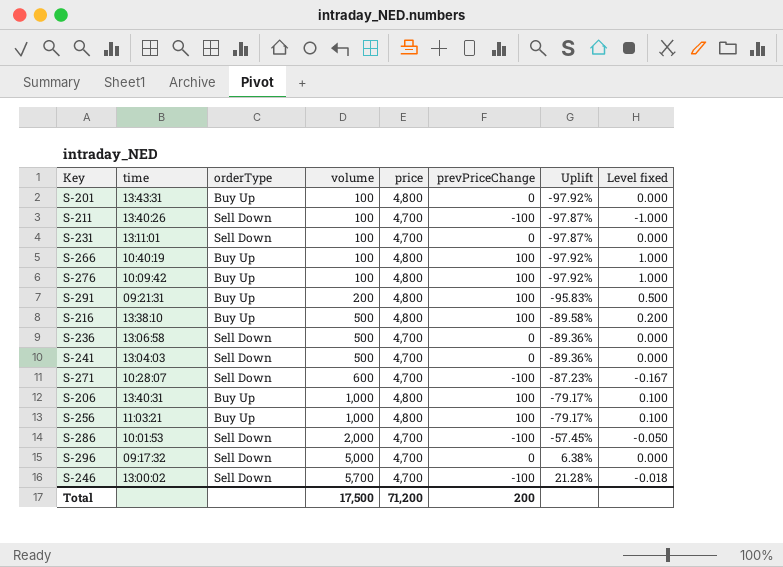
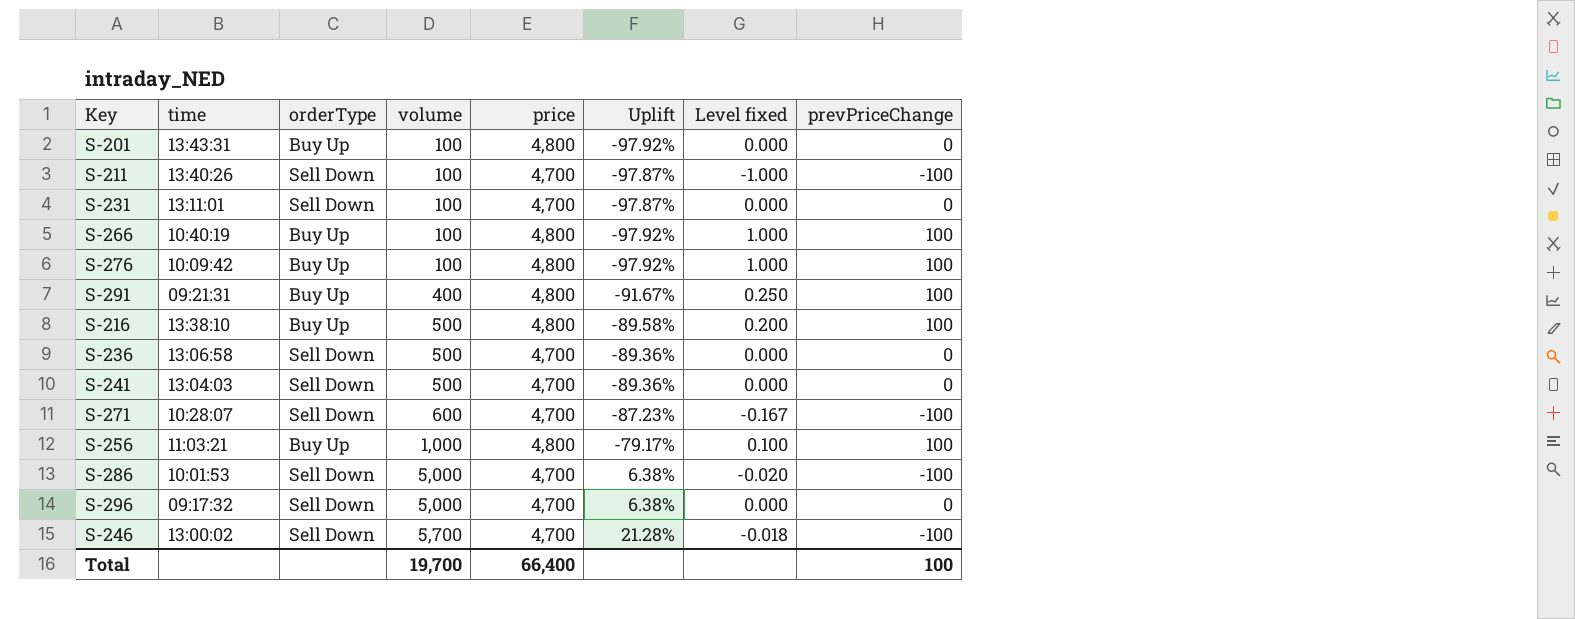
column prevPriceChange | position: 6 -> 8
row S-206: 13:40:31 | Buy Up | 1,000 | 4,800 | 100 | -79.17% | 0.100 -> none
S-291 | volume: 200 -> 400
S-291 | Uplift: -95.83% -> -91.67%
S-291 | Level fixed: 0.500 -> 0.250
S-286 | volume: 2,000 -> 5,000
S-286 | Uplift: -57.45% -> 6.38%
S-286 | Level fixed: -0.050 -> -0.020
Total | volume: 17,500 -> 19,700
Total | price: 71,200 -> 66,400
Total | prevPriceChange: 200 -> 100

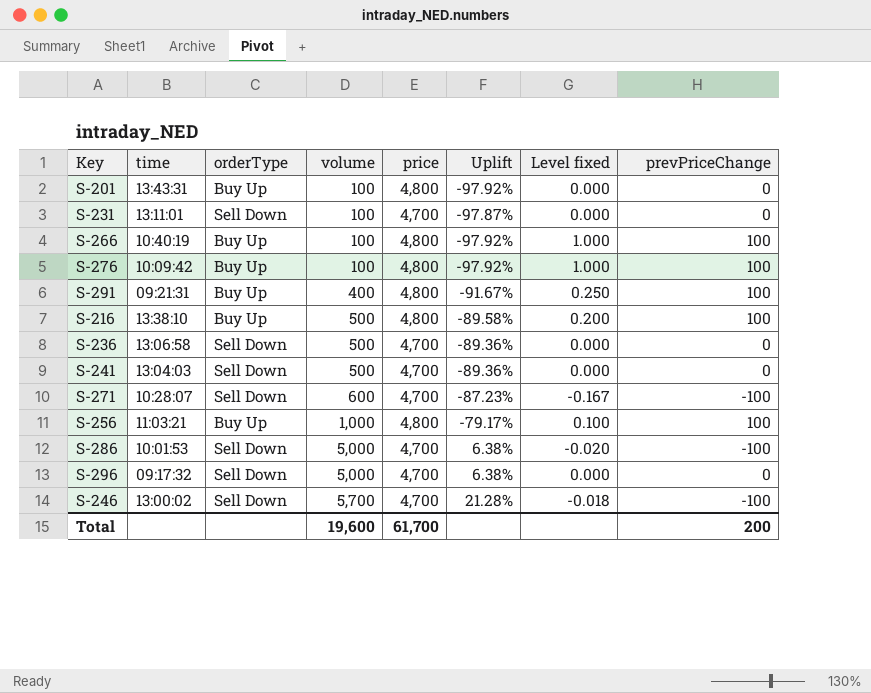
row S-211: 13:40:26 | Sell Down | 100 | 4,700 | -97.87% | -1.000 | -100 -> none
Total | volume: 19,700 -> 19,600
Total | price: 66,400 -> 61,700
Total | prevPriceChange: 100 -> 200

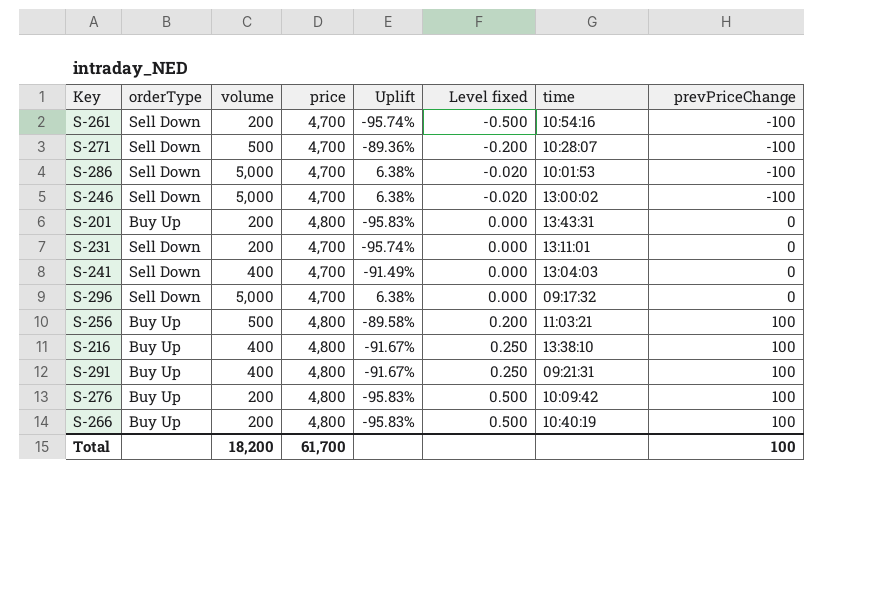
row order: volume ascending -> Level fixed ascending
column time | position: 2 -> 7
row S-236: 13:06:58 | Sell Down | 500 | 4,700 | -89.36% | 0.000 | 0 -> none
row S-261: none -> Sell Down | 200 | 4,700 | -95.74% | -0.500 | 10:54:16 | -100
S-271 | volume: 600 -> 500
S-271 | Uplift: -87.23% -> -89.36%
S-271 | Level fixed: -0.167 -> -0.200
S-246 | volume: 5,700 -> 5,000
S-246 | Uplift: 21.28% -> 6.38%
S-246 | Level fixed: -0.018 -> -0.020
S-201 | volume: 100 -> 200
S-201 | Uplift: -97.92% -> -95.83%
S-231 | volume: 100 -> 200
S-231 | Uplift: -97.87% -> -95.74%
S-241 | volume: 500 -> 400
S-241 | Uplift: -89.36% -> -91.49%
S-256 | volume: 1,000 -> 500
S-256 | Uplift: -79.17% -> -89.58%
S-256 | Level fixed: 0.100 -> 0.200
S-216 | volume: 500 -> 400
S-216 | Uplift: -89.58% -> -91.67%
S-216 | Level fixed: 0.200 -> 0.250
S-276 | volume: 100 -> 200
S-276 | Uplift: -97.92% -> -95.83%
S-276 | Level fixed: 1.000 -> 0.500
S-266 | volume: 100 -> 200
S-266 | Uplift: -97.92% -> -95.83%
S-266 | Level fixed: 1.000 -> 0.500
Total | volume: 19,600 -> 18,200
Total | prevPriceChange: 200 -> 100

